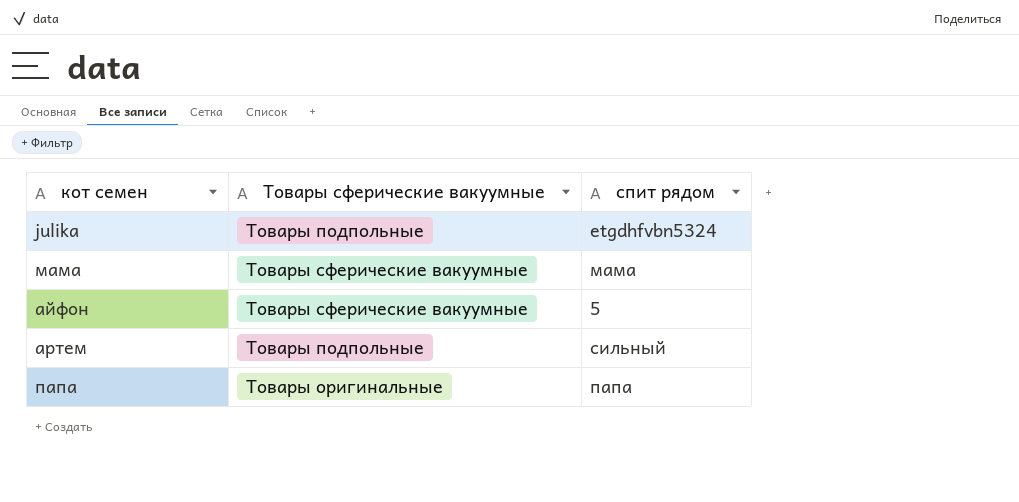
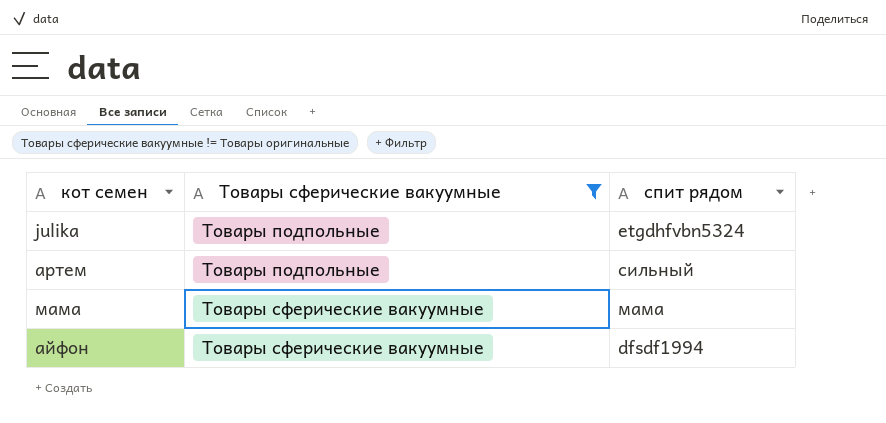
filter: none -> Товары сферические вакуумные != Товары оригинальные
row order: none -> Товары сферические вакуумные ascending
айфон | спит рядом: 5 -> dfsdf1994

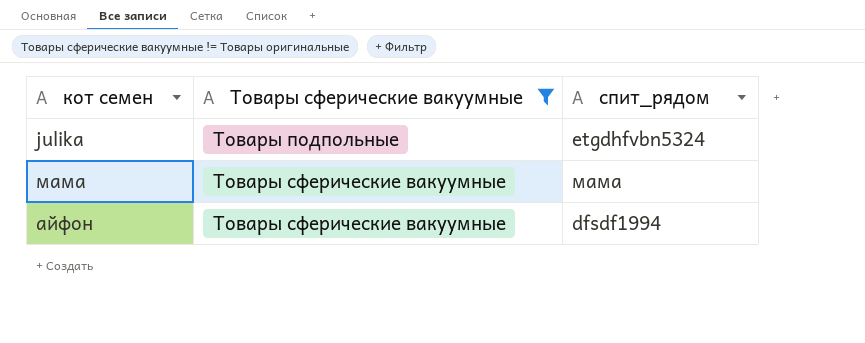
column name: спит рядом -> спит_рядом
row артем: Товары подпольные | сильный -> none

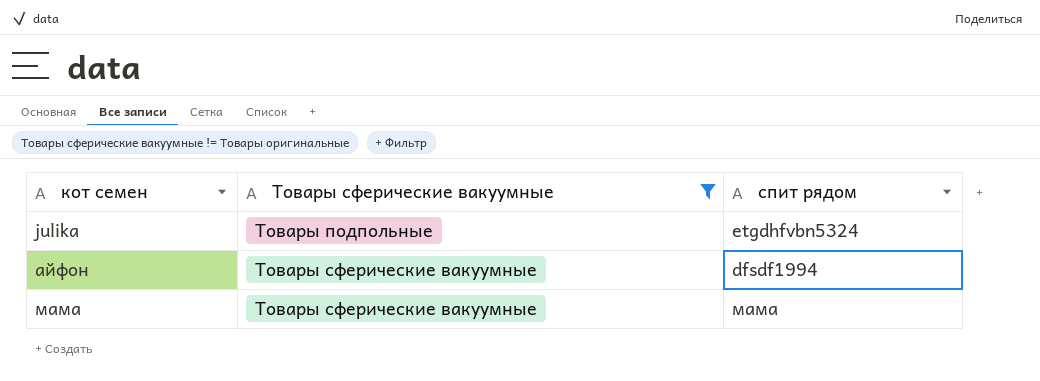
row order: Товары сферические вакуумные ascending -> кот семен ascending
column name: спит_рядом -> спит рядом

